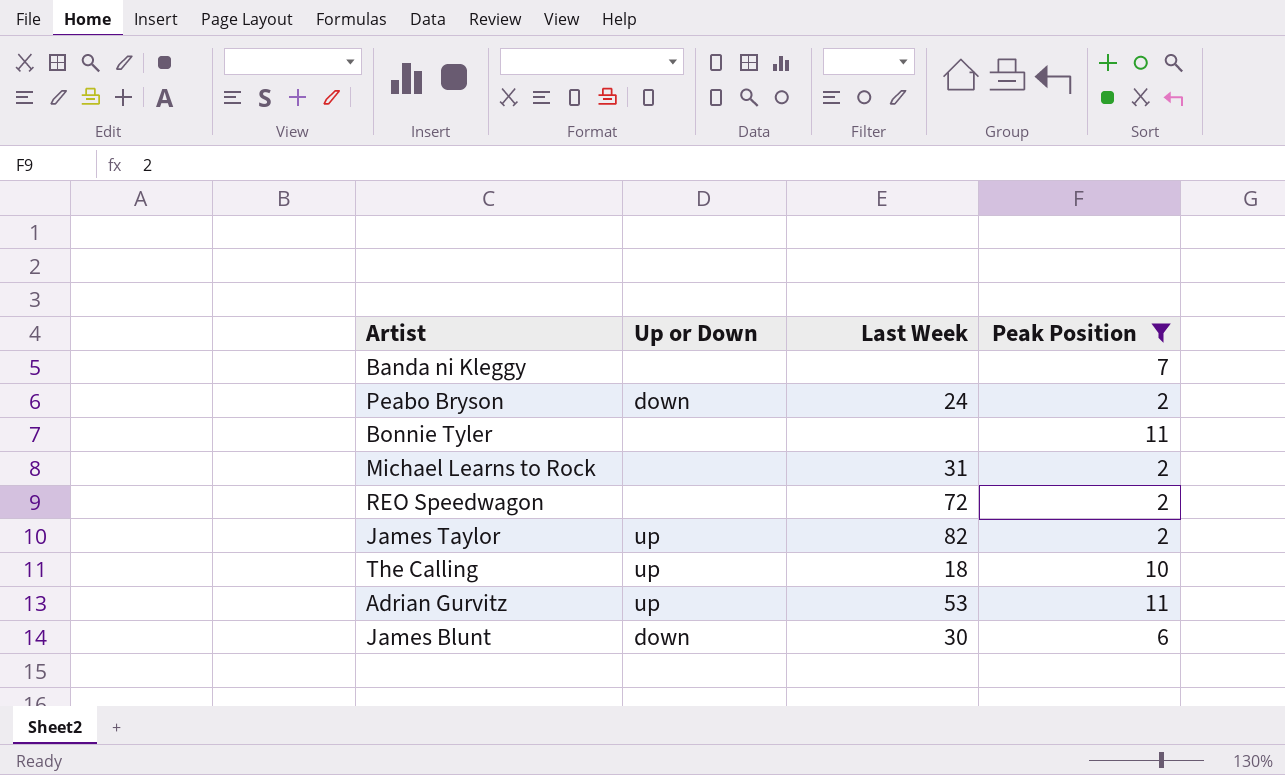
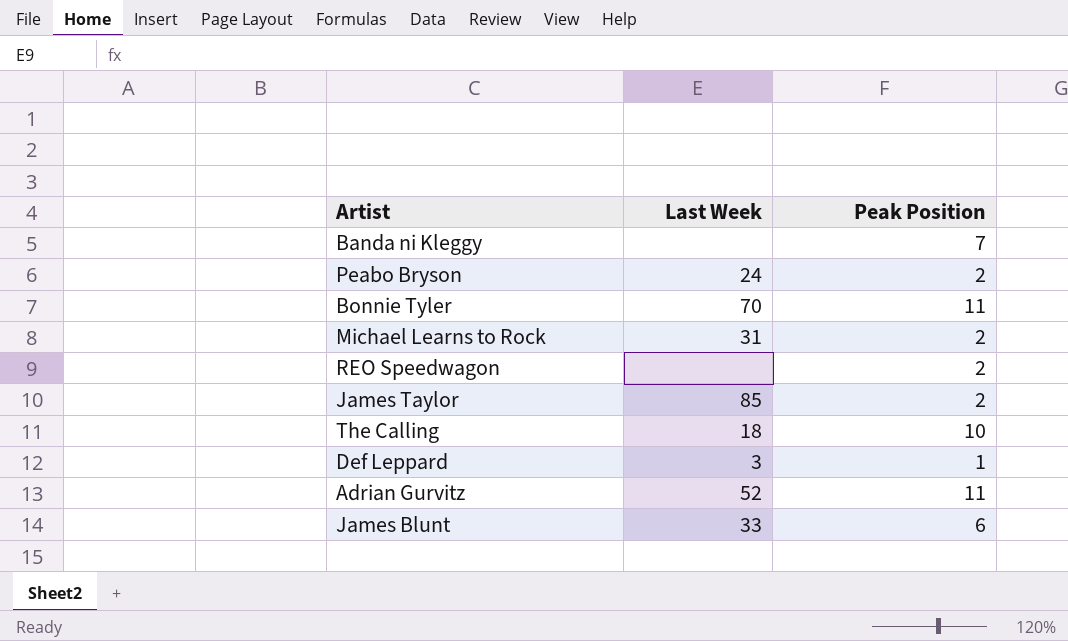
filter: Peak Position != 1 -> none
column Up or Down | position: 2 -> none
Bonnie Tyler | Last Week: none -> 70
REO Speedwagon | Last Week: 72 -> none
James Taylor | Last Week: 82 -> 85
Adrian Gurvitz | Last Week: 53 -> 52
James Blunt | Last Week: 30 -> 33

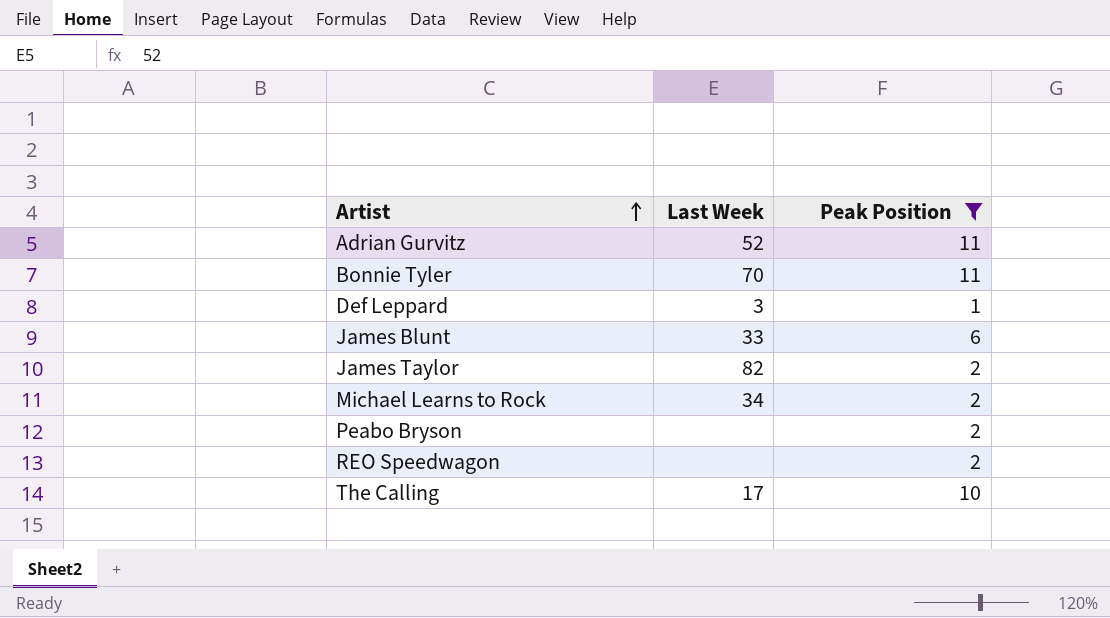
filter: none -> Peak Position != 7
row order: none -> Artist ascending
James Taylor | Last Week: 85 -> 82
Michael Learns to Rock | Last Week: 31 -> 34
Peabo Bryson | Last Week: 24 -> none
The Calling | Last Week: 18 -> 17

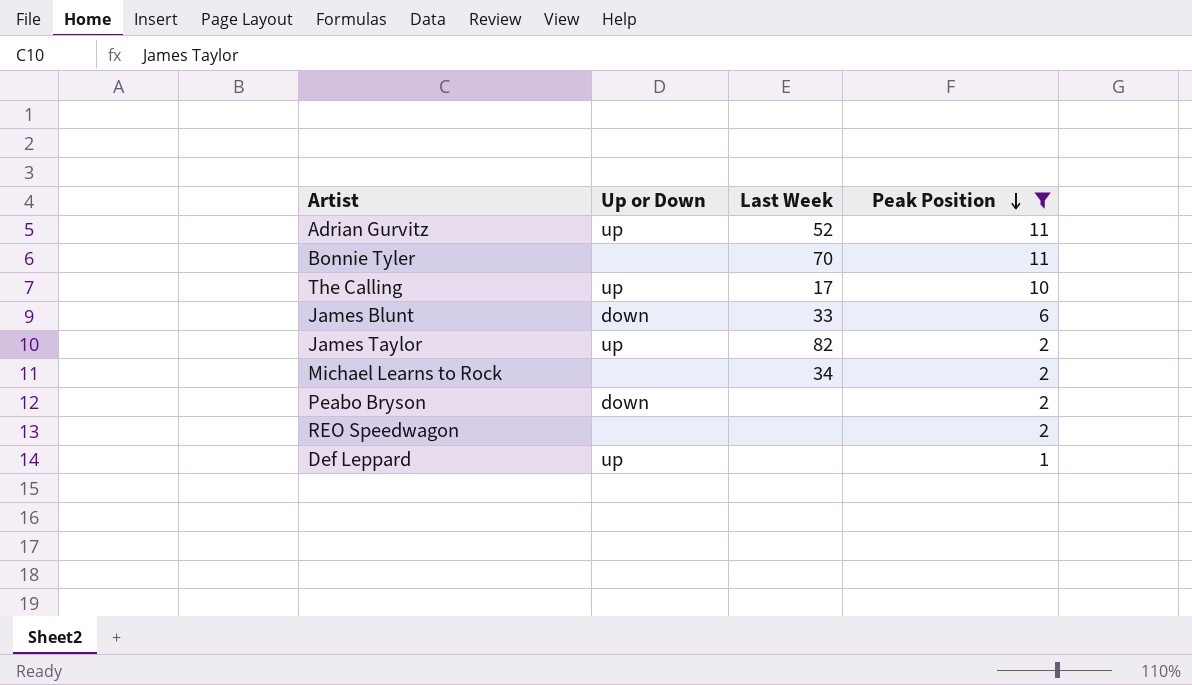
row order: Artist ascending -> Peak Position descending
column Up or Down | position: none -> 2
Def Leppard | Last Week: 3 -> none

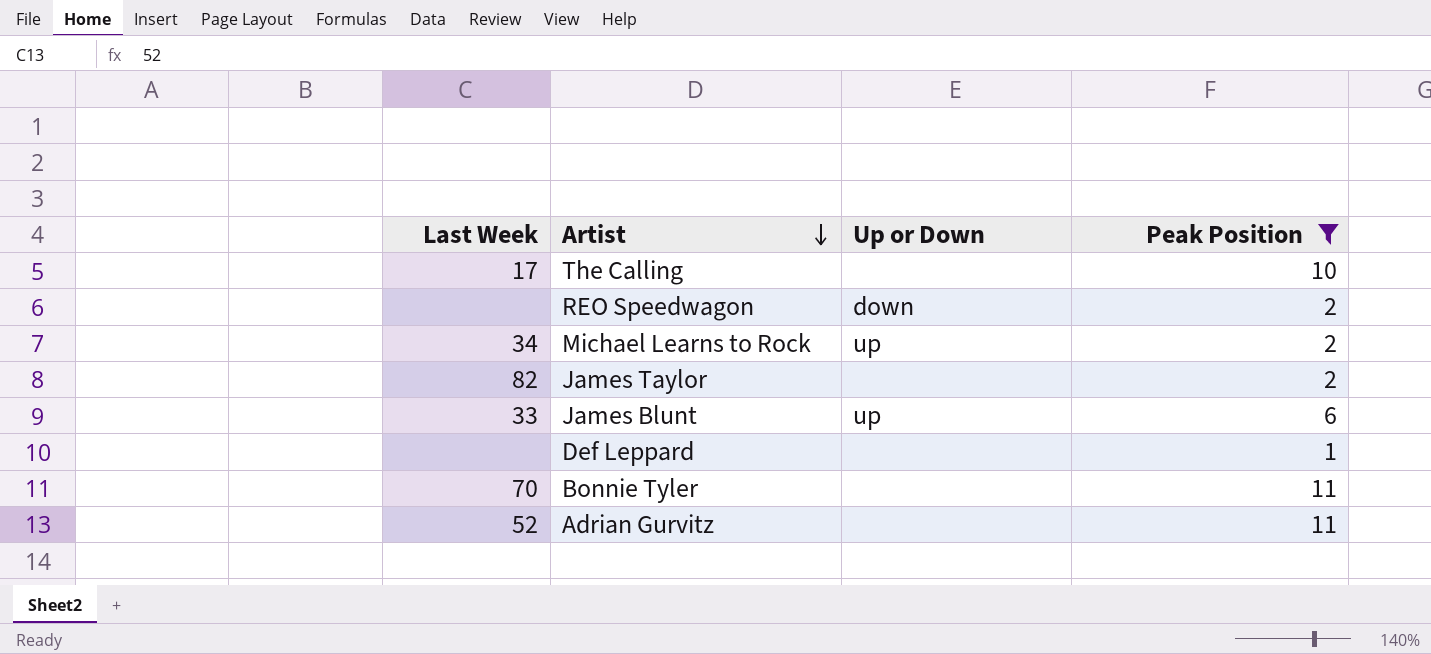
row order: Peak Position descending -> Artist descending
column Last Week | position: 3 -> 1
row Peabo Bryson: down | none | 2 -> none
The Calling | Up or Down: up -> none
REO Speedwagon | Up or Down: none -> down
Michael Learns to Rock | Up or Down: none -> up
James Taylor | Up or Down: up -> none
James Blunt | Up or Down: down -> up
Def Leppard | Up or Down: up -> none
Adrian Gurvitz | Up or Down: up -> none

